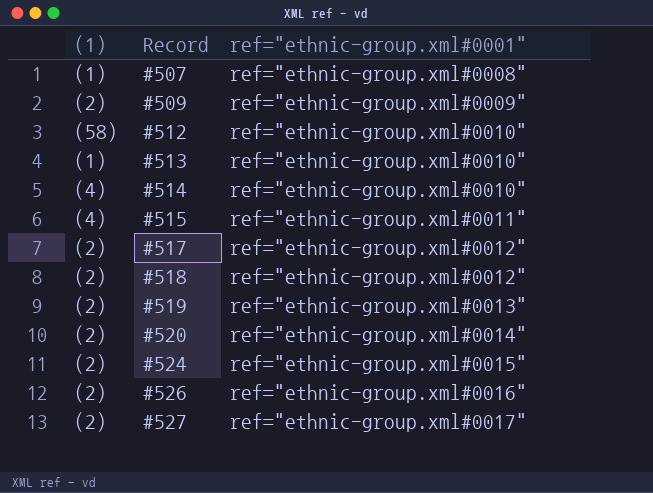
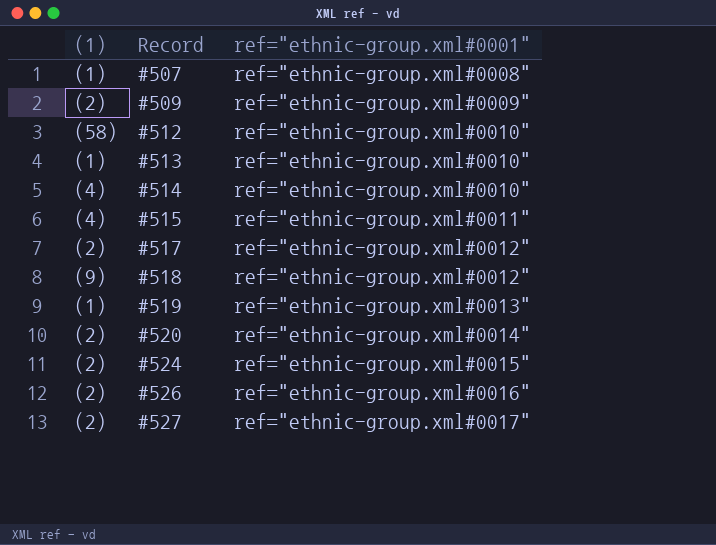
#518 | (1): (2) -> (9)
#519 | (1): (2) -> (1)

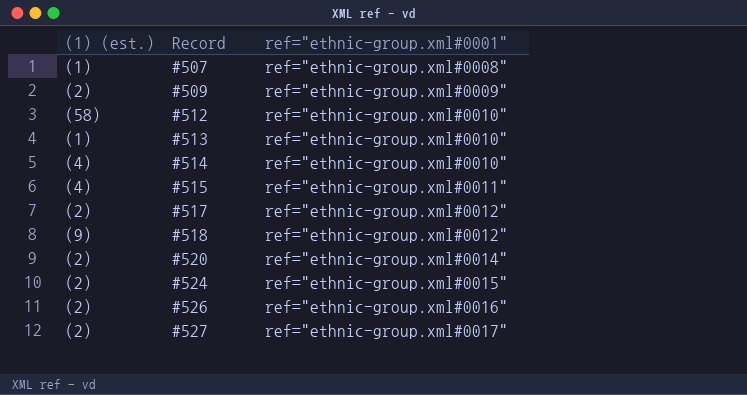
column name: (1) -> (1) (est.)
row #519: (1) | ref="ethnic-group.xml#0013" -> none

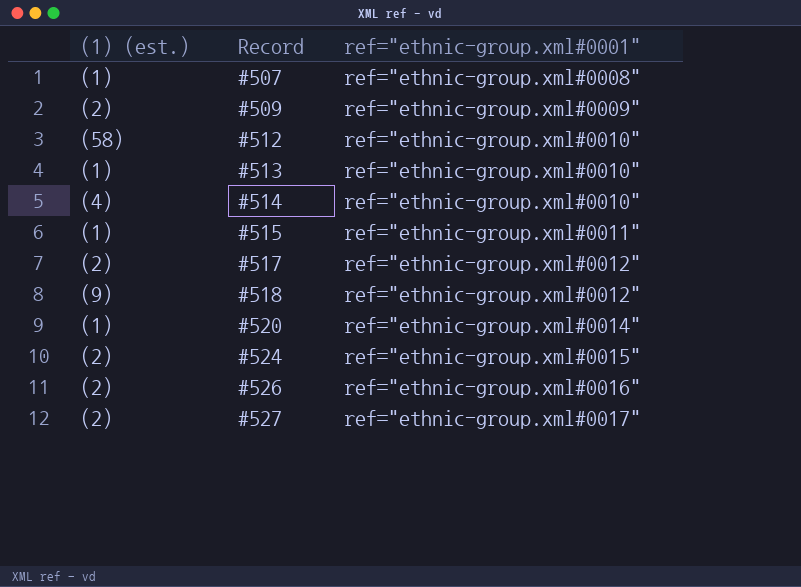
#515 | (1) (est.): (4) -> (1)
#520 | (1) (est.): (2) -> (1)

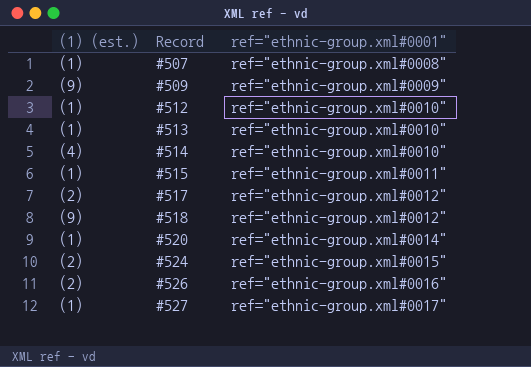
#509 | (1) (est.): (2) -> (9)
#512 | (1) (est.): (58) -> (1)
#527 | (1) (est.): (2) -> (1)

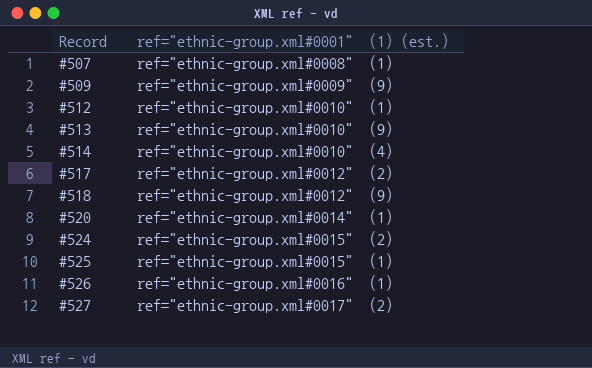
column (1) (est.) | position: 1 -> 3
row #515: (1) | ref="ethnic-group.xml#0011" -> none
#513 | (1) (est.): (1) -> (9)
row #525: none -> ref="ethnic-group.xml#0015" | (1)
#526 | (1) (est.): (2) -> (1)
#527 | (1) (est.): (1) -> (2)

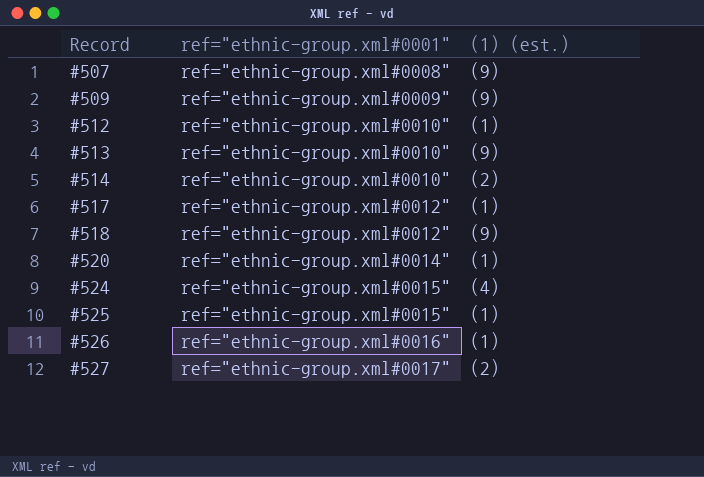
#507 | (1) (est.): (1) -> (9)
#514 | (1) (est.): (4) -> (2)
#517 | (1) (est.): (2) -> (1)
#524 | (1) (est.): (2) -> (4)

